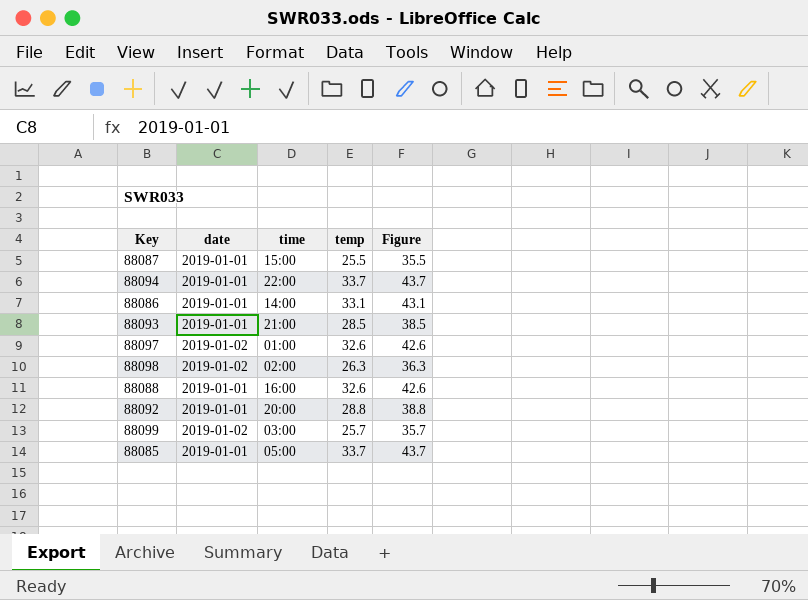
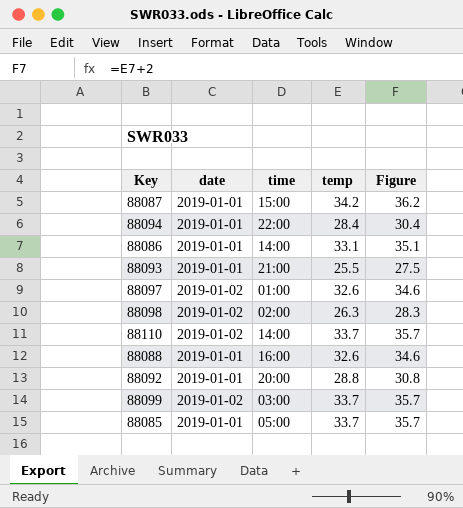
column Figure | formula: [temp] + 10 -> [temp] + 2
88087 | temp: 25.5 -> 34.2
88094 | temp: 33.7 -> 28.4
88093 | temp: 28.5 -> 25.5
row 88110: none -> 2019-01-02 | 14:00 | 33.7 | 35.7
88099 | temp: 25.7 -> 33.7

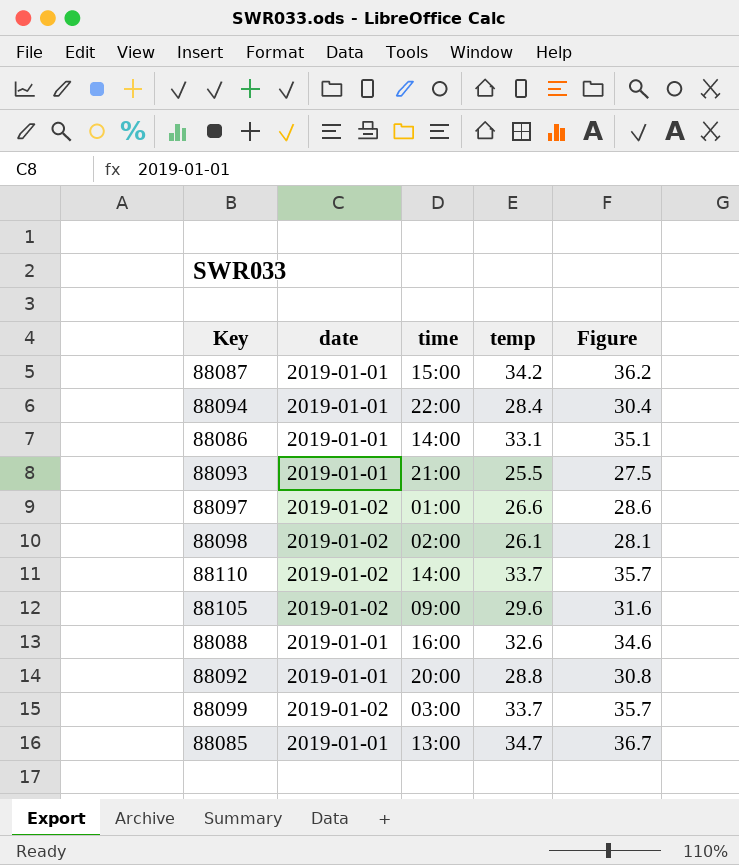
88097 | temp: 32.6 -> 26.6
88097 | Figure: 34.6 -> 28.6
88098 | temp: 26.3 -> 26.1
88098 | Figure: 28.3 -> 28.1
row 88105: none -> 2019-01-02 | 09:00 | 29.6 | 31.6
88085 | time: 05:00 -> 13:00
88085 | temp: 33.7 -> 34.7
88085 | Figure: 35.7 -> 36.7

